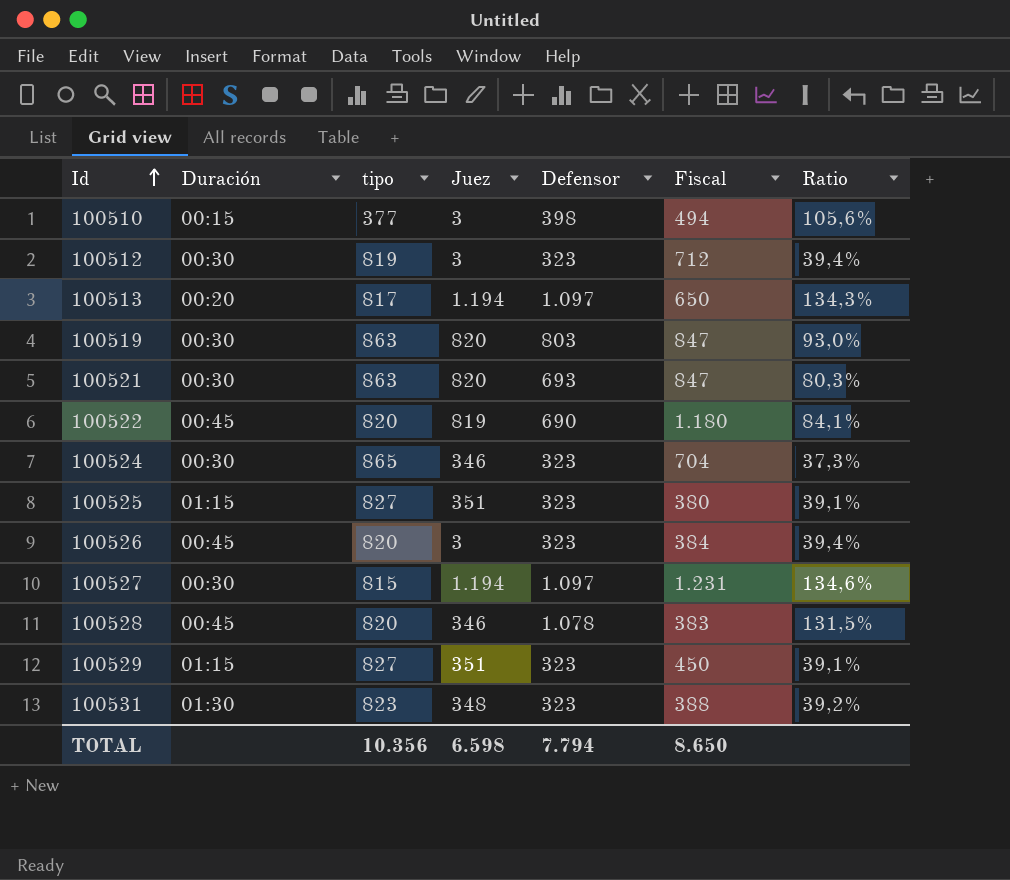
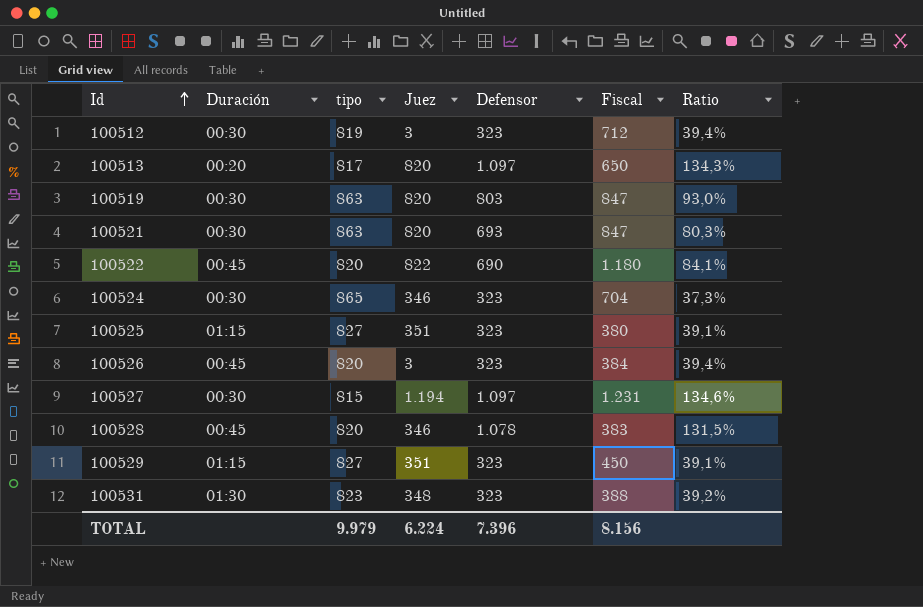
row 100510: 00:15 | 377 | 3 | 398 | 494 | 105,6% -> none
100513 | Juez: 1.194 -> 820
100522 | Juez: 819 -> 822
TOTAL | tipo: 10.356 -> 9.979
TOTAL | Juez: 6.598 -> 6.224
TOTAL | Defensor: 7.794 -> 7.396
TOTAL | Fiscal: 8.650 -> 8.156

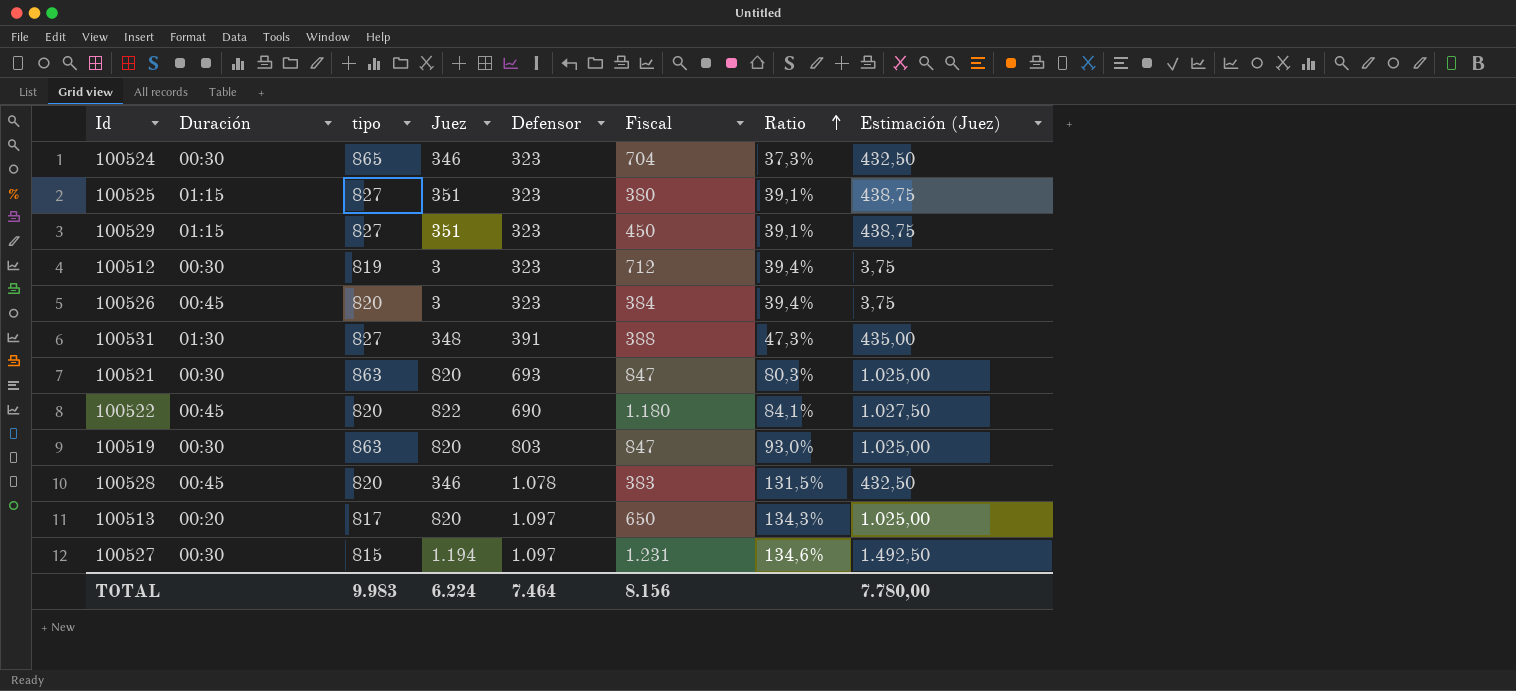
row order: Id ascending -> Ratio ascending
column Estimación (Juez) | formula: none -> [Juez] * 1,25
100531 | tipo: 823 -> 827
100531 | Defensor: 323 -> 391
100531 | Ratio: 39,2% -> 47,3%
TOTAL | tipo: 9.979 -> 9.983
TOTAL | Defensor: 7.396 -> 7.464

